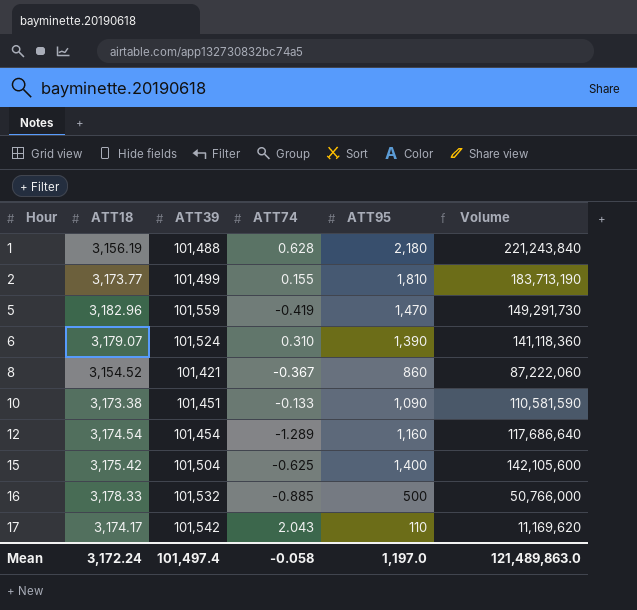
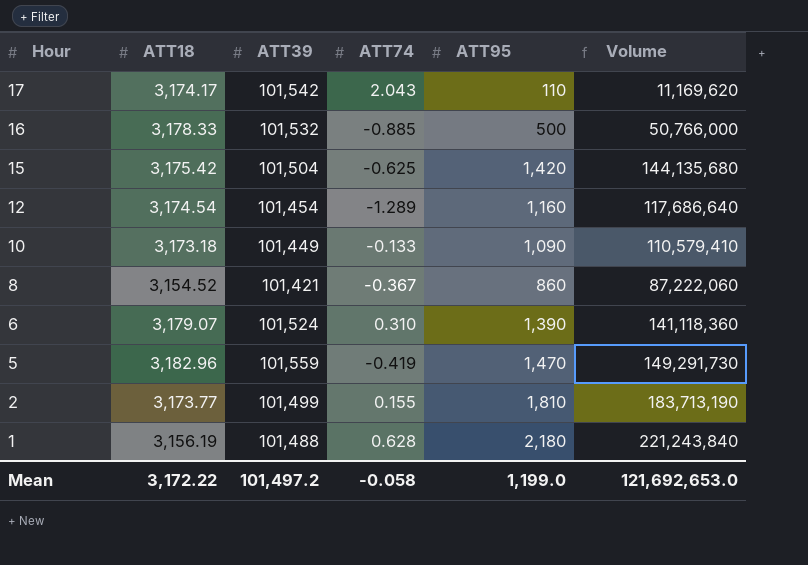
row order: Hour ascending -> Hour descending
15 | ATT95: 1,400 -> 1,420
15 | Volume: 142,105,600 -> 144,135,680
10 | ATT18: 3,173.38 -> 3,173.18
10 | ATT39: 101,451 -> 101,449
10 | Volume: 110,581,590 -> 110,579,410
Mean | ATT18: 3,172.24 -> 3,172.22
Mean | ATT39: 101,497.4 -> 101,497.2
Mean | ATT95: 1,197.0 -> 1,199.0
Mean | Volume: 121,489,863.0 -> 121,692,653.0

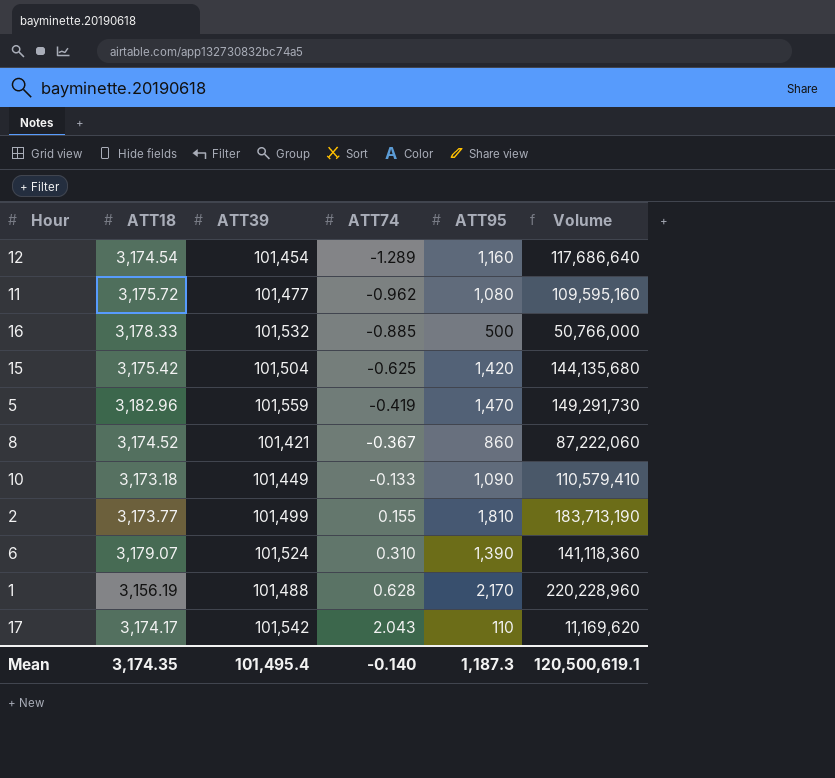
row order: Hour descending -> ATT74 ascending
row 11: none -> 3,175.72 | 101,477 | -0.962 | 1,080 | 109,595,160
8 | ATT18: 3,154.52 -> 3,174.52
1 | ATT95: 2,180 -> 2,170
1 | Volume: 221,243,840 -> 220,228,960
Mean | ATT18: 3,172.22 -> 3,174.35
Mean | ATT39: 101,497.2 -> 101,495.4
Mean | ATT74: -0.058 -> -0.140
Mean | ATT95: 1,199.0 -> 1,187.3
Mean | Volume: 121,692,653.0 -> 120,500,619.1

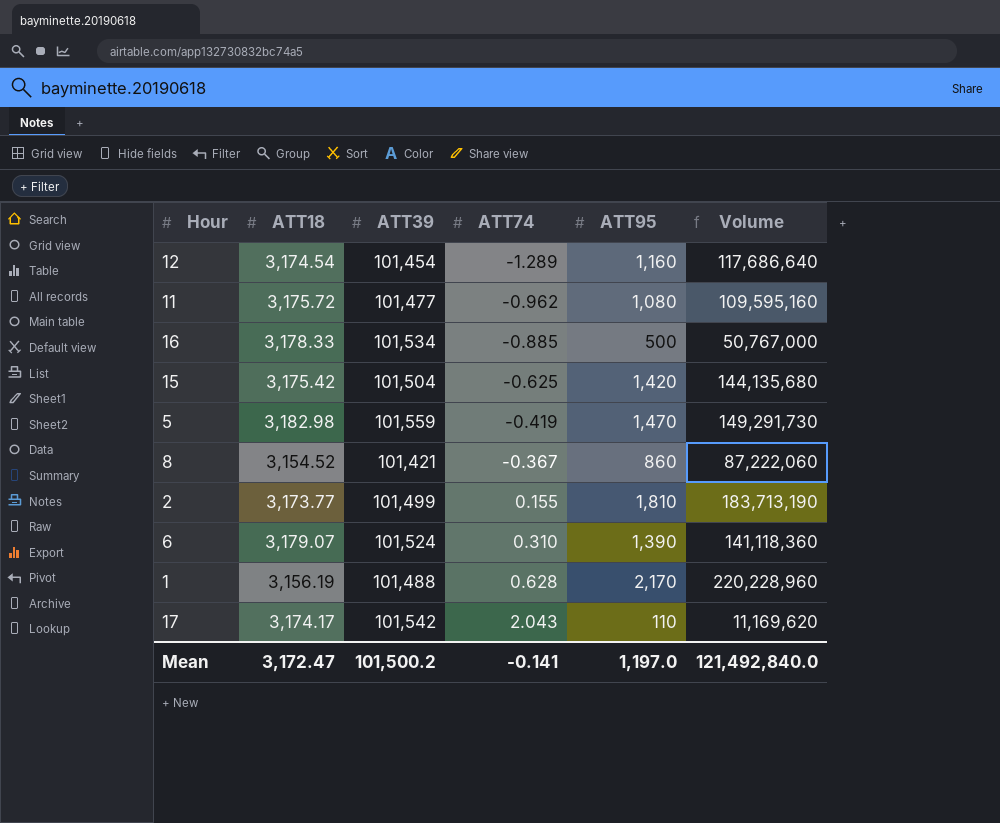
row 10: 3,173.18 | 101,449 | -0.133 | 1,090 | 110,579,410 -> none
16 | ATT39: 101,532 -> 101,534
16 | Volume: 50,766,000 -> 50,767,000
5 | ATT18: 3,182.96 -> 3,182.98
8 | ATT18: 3,174.52 -> 3,154.52
Mean | ATT18: 3,174.35 -> 3,172.47
Mean | ATT39: 101,495.4 -> 101,500.2
Mean | ATT74: -0.140 -> -0.141
Mean | ATT95: 1,187.3 -> 1,197.0
Mean | Volume: 120,500,619.1 -> 121,492,840.0

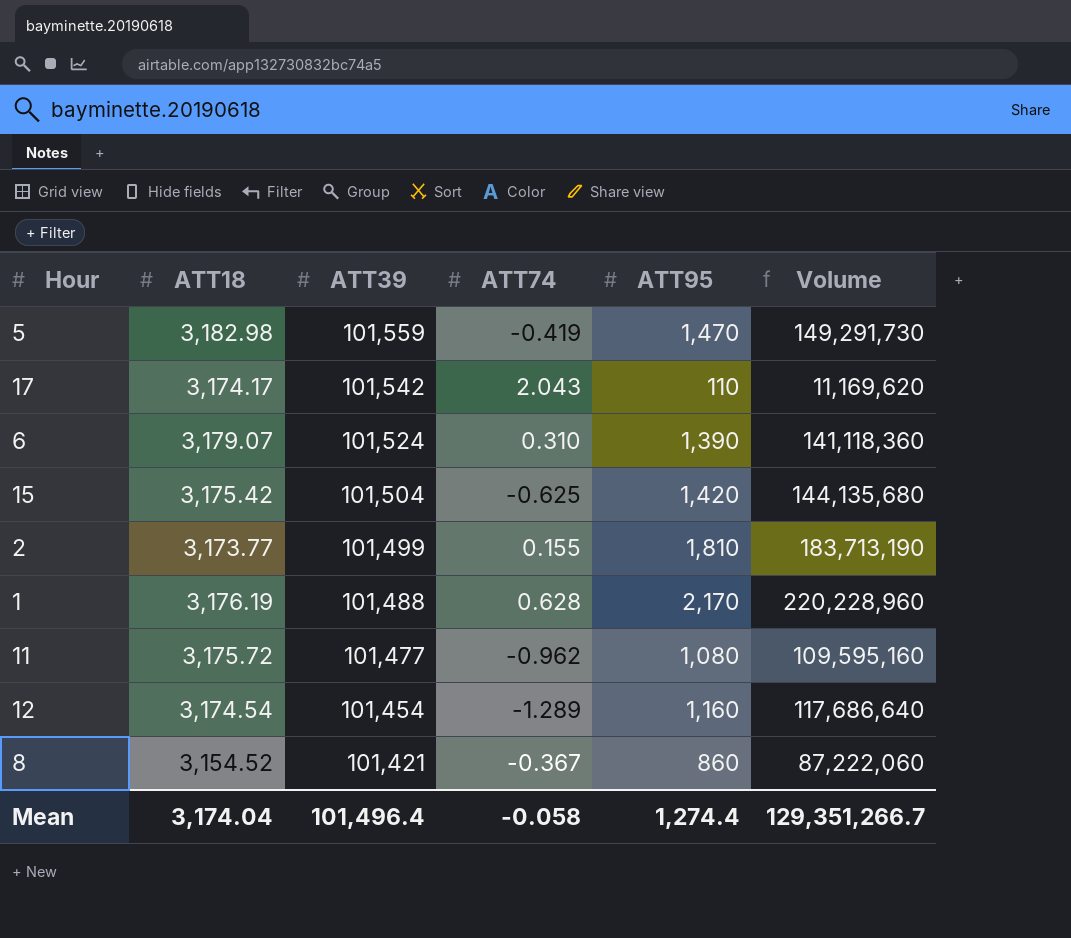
row order: ATT74 ascending -> ATT39 descending
row 16: 3,178.33 | 101,534 | -0.885 | 500 | 50,767,000 -> none
1 | ATT18: 3,156.19 -> 3,176.19
Mean | ATT18: 3,172.47 -> 3,174.04
Mean | ATT39: 101,500.2 -> 101,496.4
Mean | ATT74: -0.141 -> -0.058
Mean | ATT95: 1,197.0 -> 1,274.4
Mean | Volume: 121,492,840.0 -> 129,351,266.7

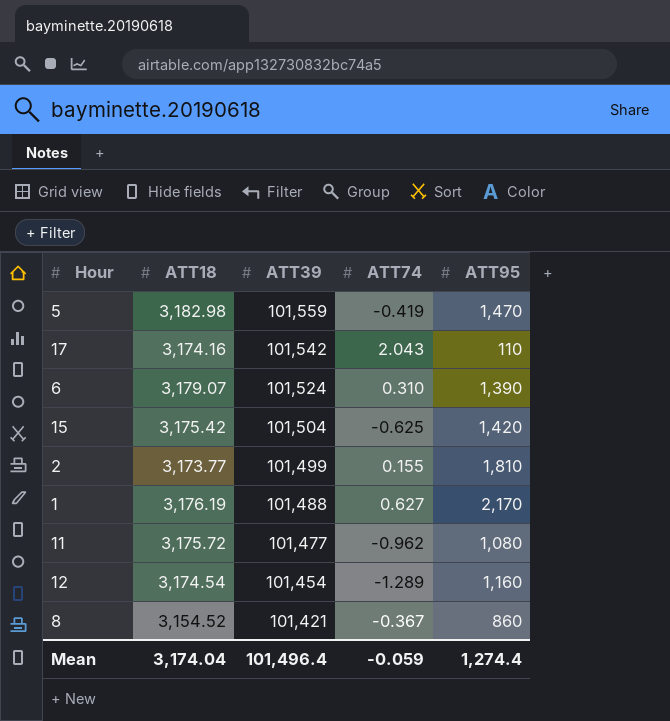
column Volume | formula: [ATT39] * [ATT95] -> none
17 | ATT18: 3,174.17 -> 3,174.16
1 | ATT74: 0.628 -> 0.627
Mean | ATT74: -0.058 -> -0.059

